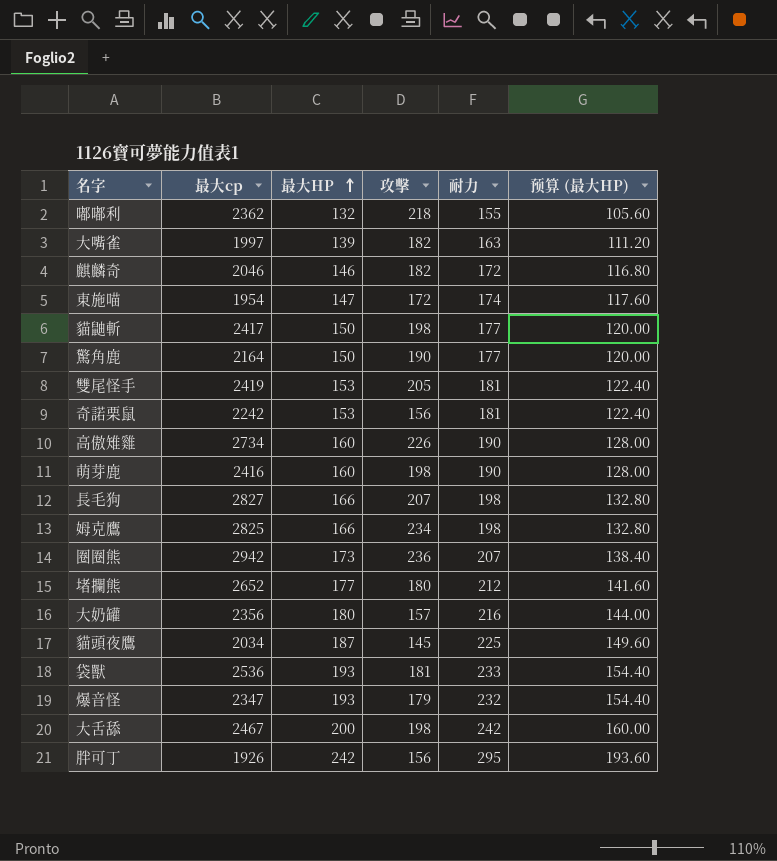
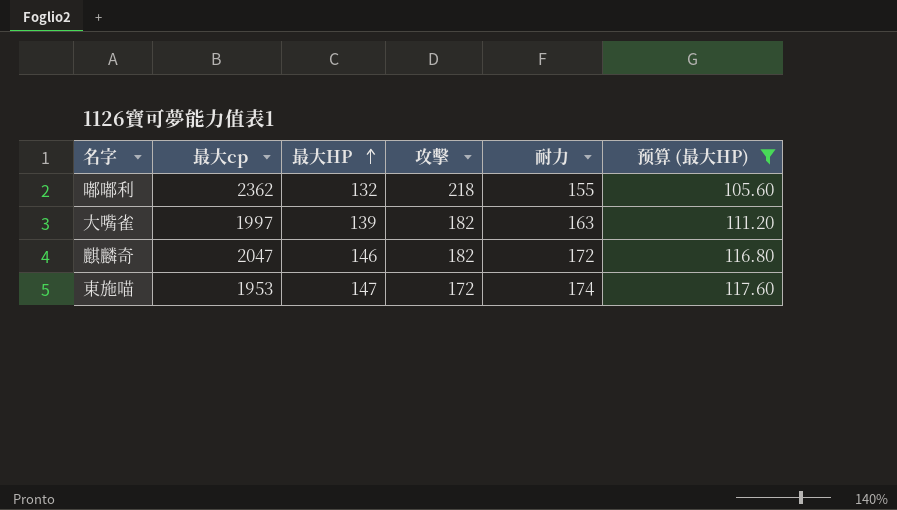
filter: none -> 预算 (最大HP) <= 117.60
麒麟奇 | 最大cp: 2046 -> 2047
東施喵 | 最大cp: 1954 -> 1953

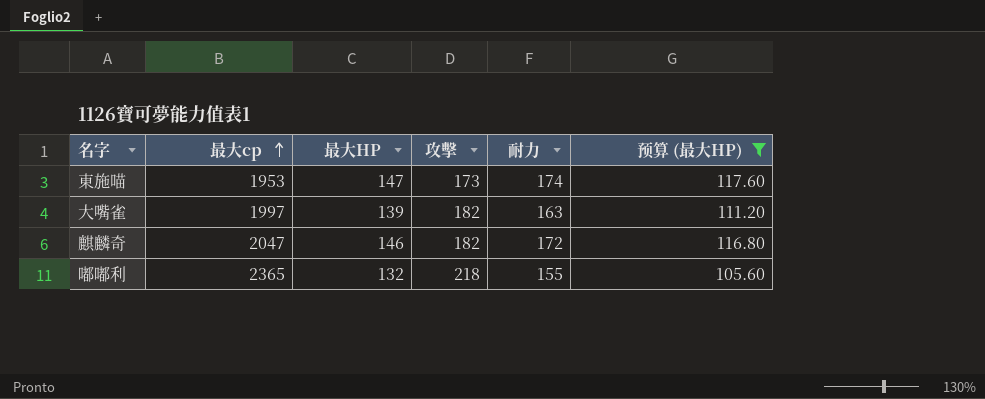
row order: 最大HP ascending -> 最大cp ascending
東施喵 | 攻擊: 172 -> 173
嘟嘟利 | 最大cp: 2362 -> 2365

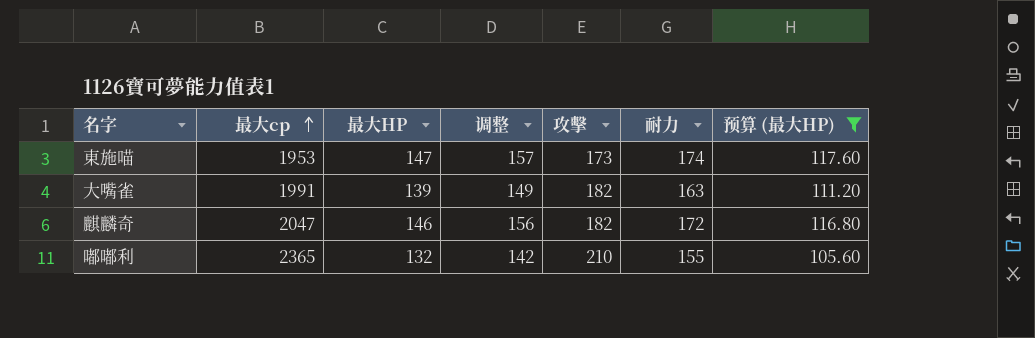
column 调整 | formula: none -> [最大HP] + 10
大嘴雀 | 最大cp: 1997 -> 1991
嘟嘟利 | 攻擊: 218 -> 210

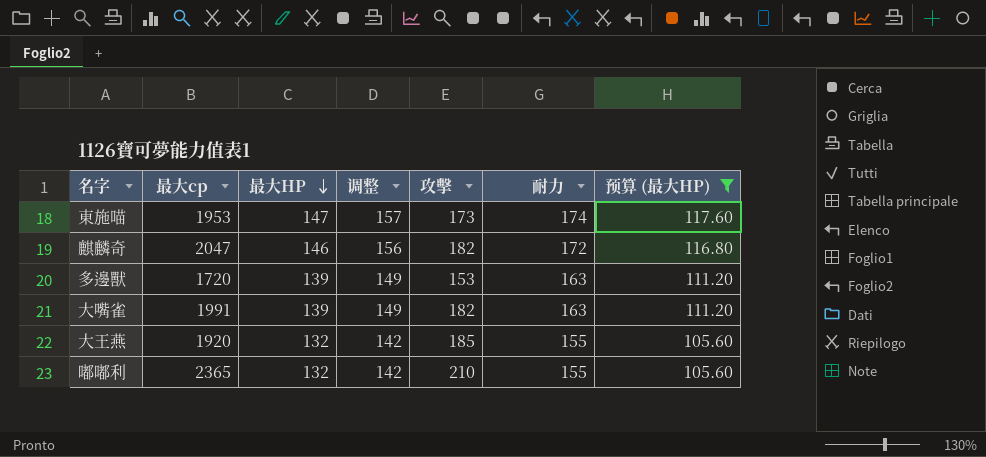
row order: 最大cp ascending -> 最大HP descending
row 多邊獸: none -> 1720 | 139 | 149 | 153 | 163 | 111.20
row 大王燕: none -> 1920 | 132 | 142 | 185 | 155 | 105.60

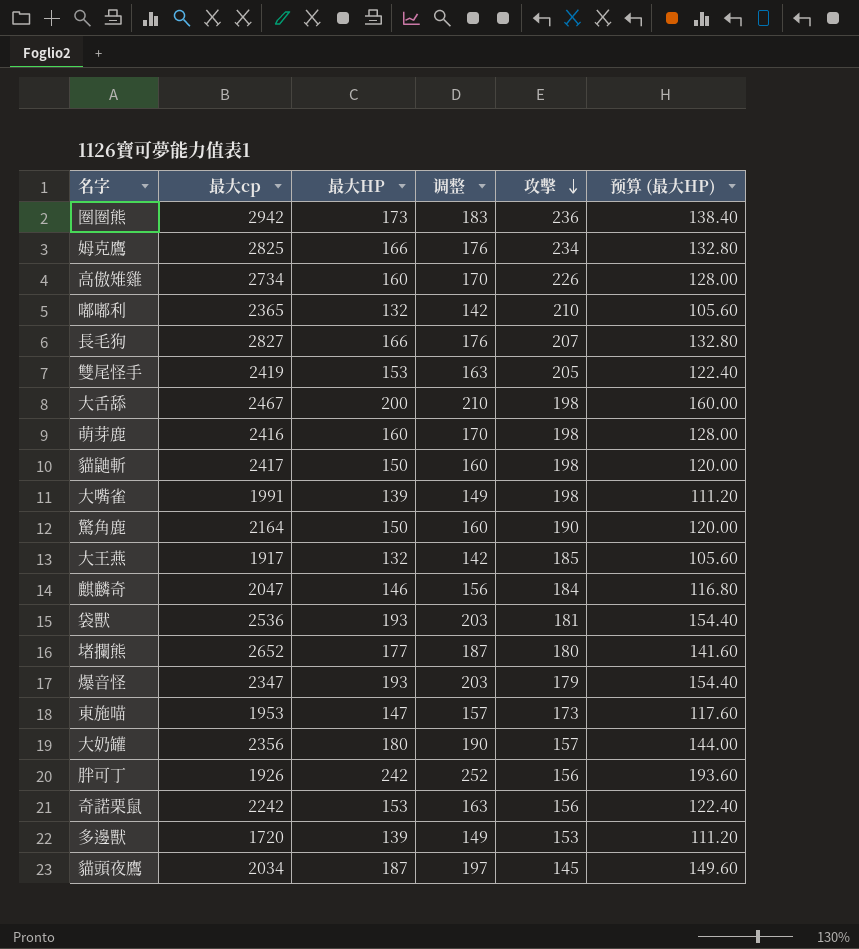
filter: 预算 (最大HP) <= 117.60 -> none
row order: 最大HP descending -> 攻擊 descending
column 耐力 | position: 6 -> none
大嘴雀 | 攻擊: 182 -> 198
大王燕 | 最大cp: 1920 -> 1917
麒麟奇 | 攻擊: 182 -> 184

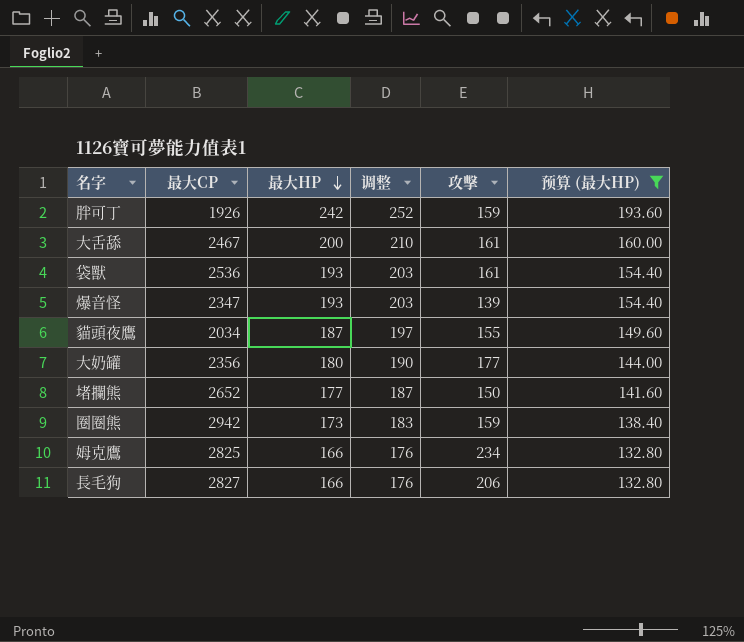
filter: none -> 预算 (最大HP) >= 132.80
row order: 攻擊 descending -> 最大HP descending
column name: 最大cp -> 最大CP
胖可丁 | 攻擊: 156 -> 159
大舌舔 | 攻擊: 198 -> 161
袋獸 | 攻擊: 181 -> 161
爆音怪 | 攻擊: 179 -> 139
貓頭夜鷹 | 攻擊: 145 -> 155
大奶罐 | 攻擊: 157 -> 177
堵攔熊 | 攻擊: 180 -> 150
圈圈熊 | 攻擊: 236 -> 159
長毛狗 | 攻擊: 207 -> 206

